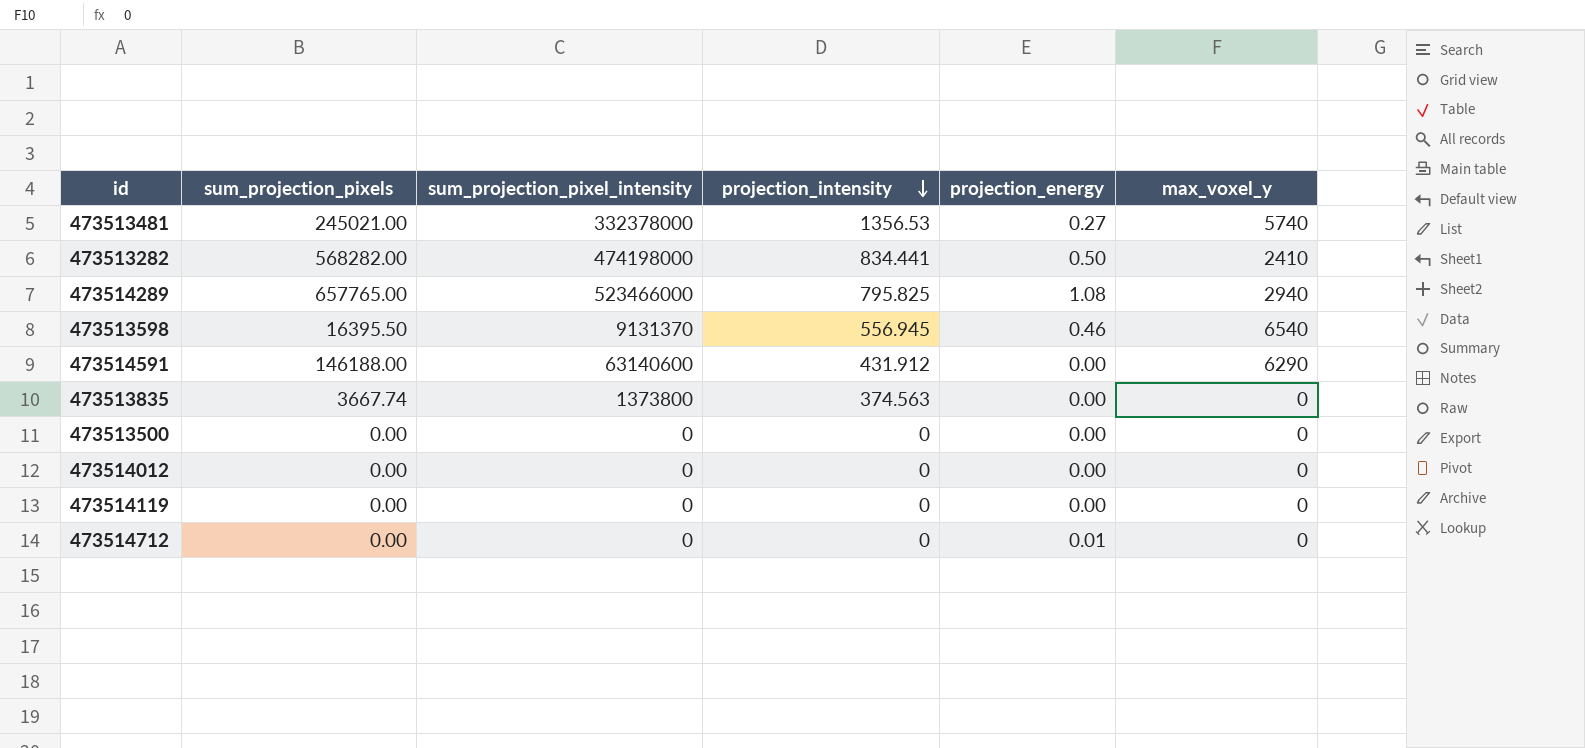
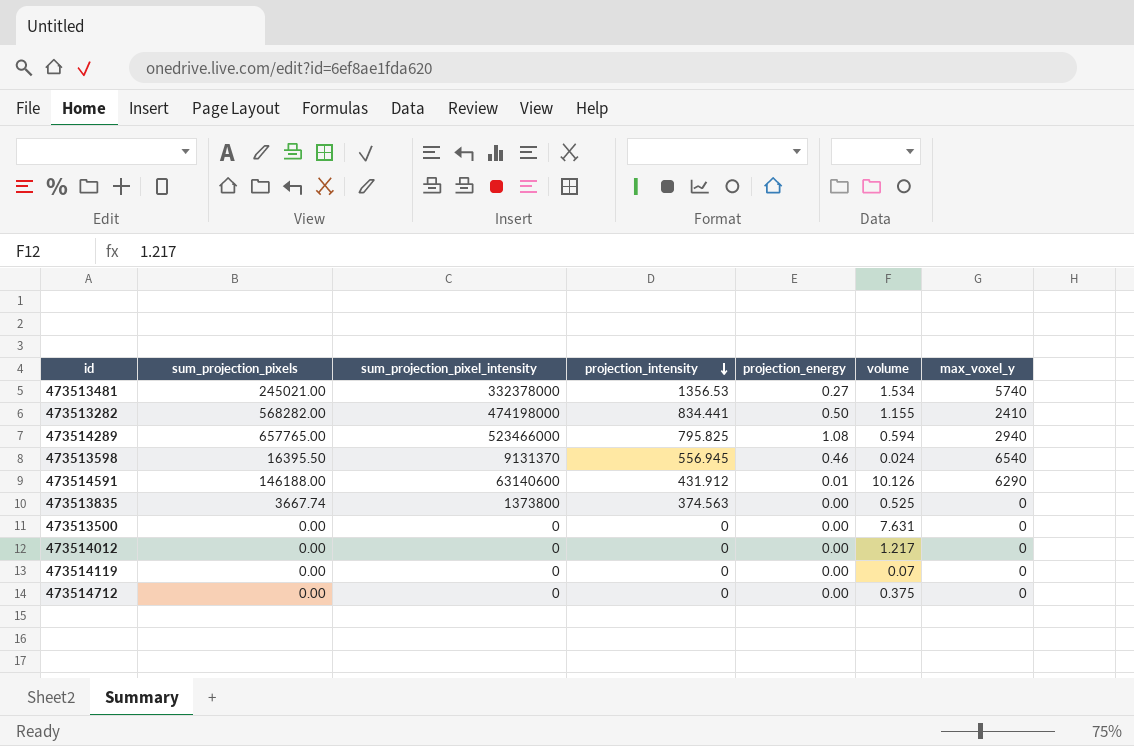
column volume | position: none -> 6
473514591 | projection_energy: 0.00 -> 0.01
473514712 | projection_energy: 0.01 -> 0.00

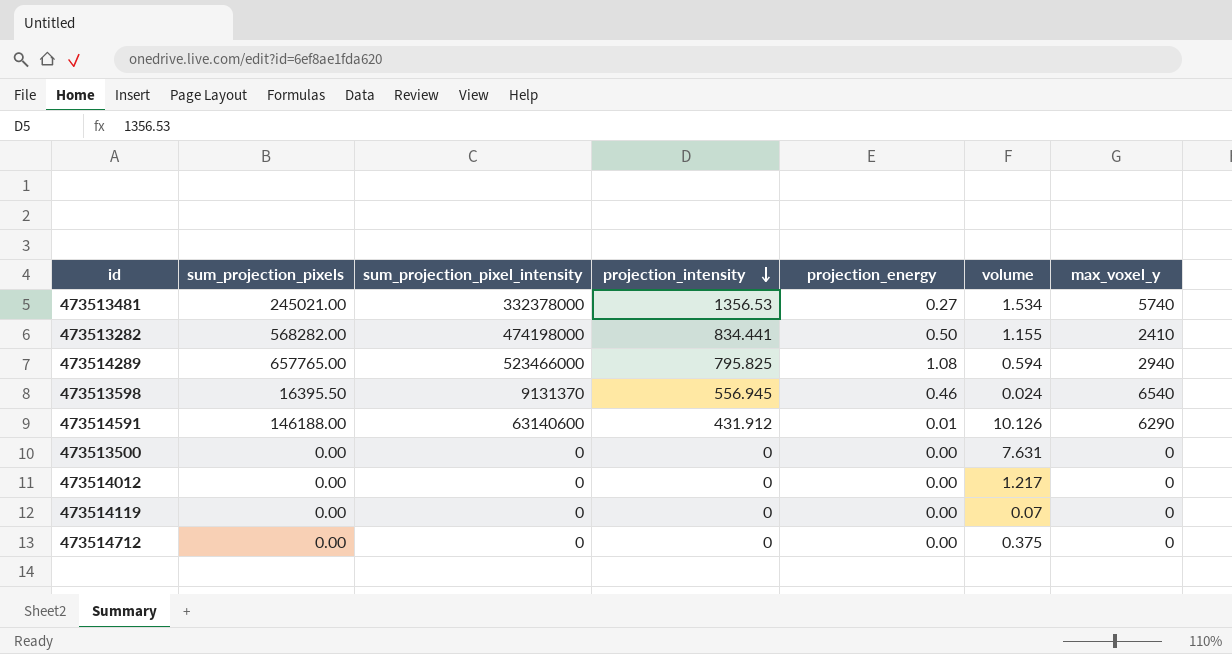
row 473513835: 3667.74 | 1373800 | 374.563 | 0.00 | 0.525 | 0 -> none

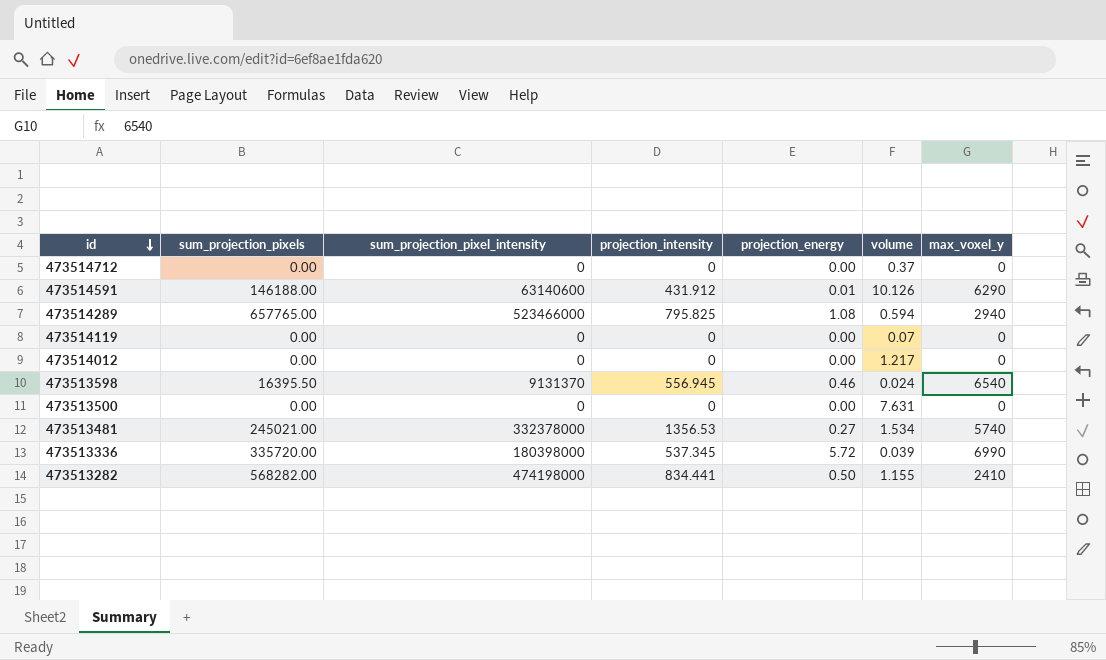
row order: projection_intensity descending -> id descending
473514712 | volume: 0.375 -> 0.37
row 473513336: none -> 335720.00 | 180398000 | 537.345 | 5.72 | 0.039 | 6990

